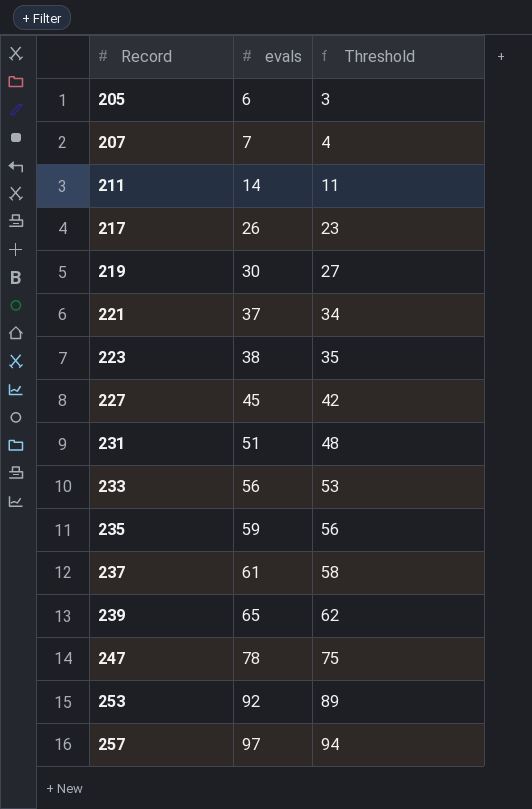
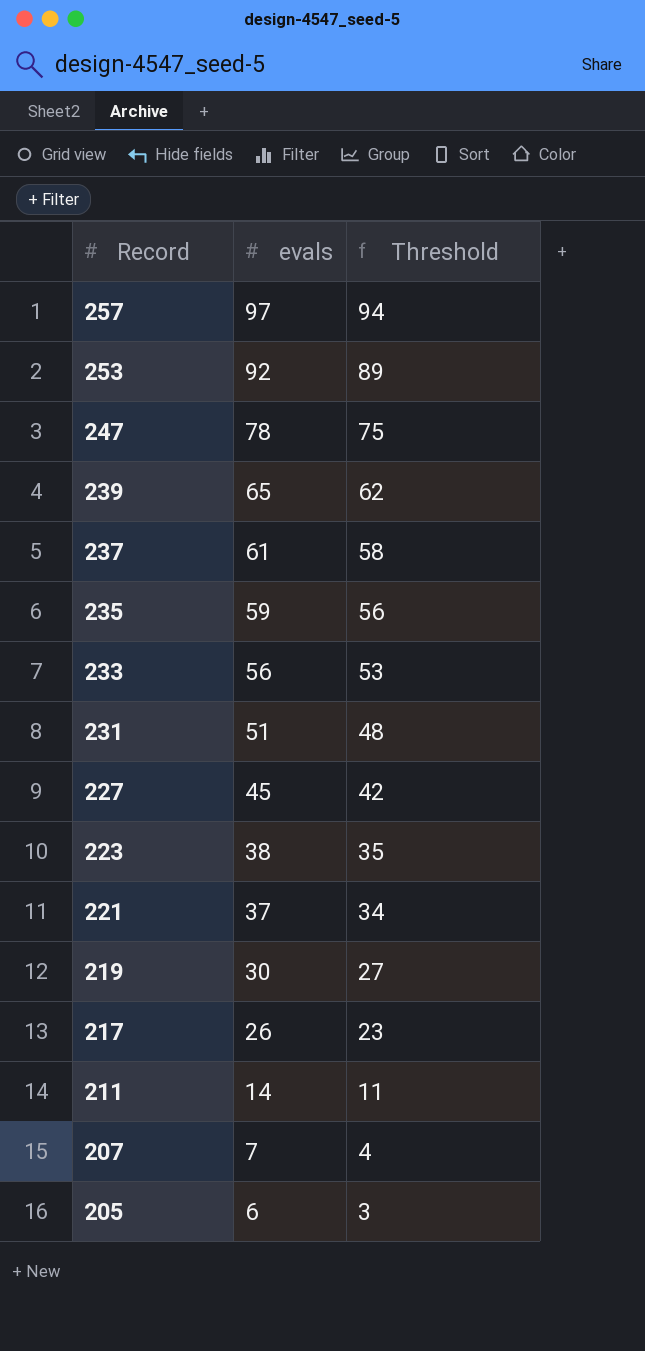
row order: Record ascending -> Record descending

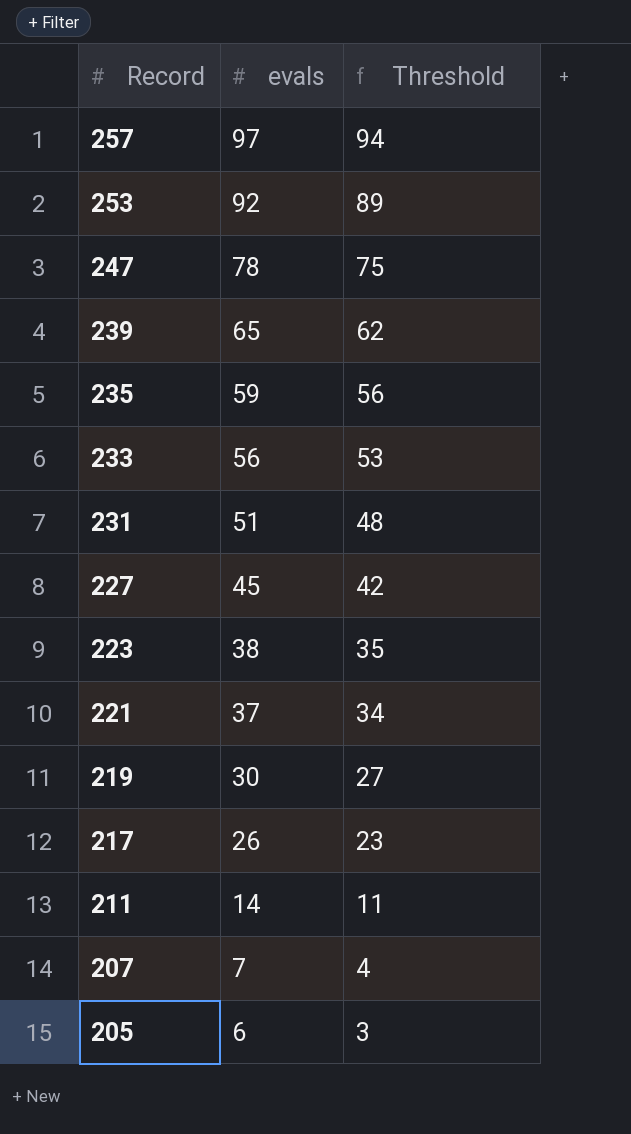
row 237: 61 | 58 -> none

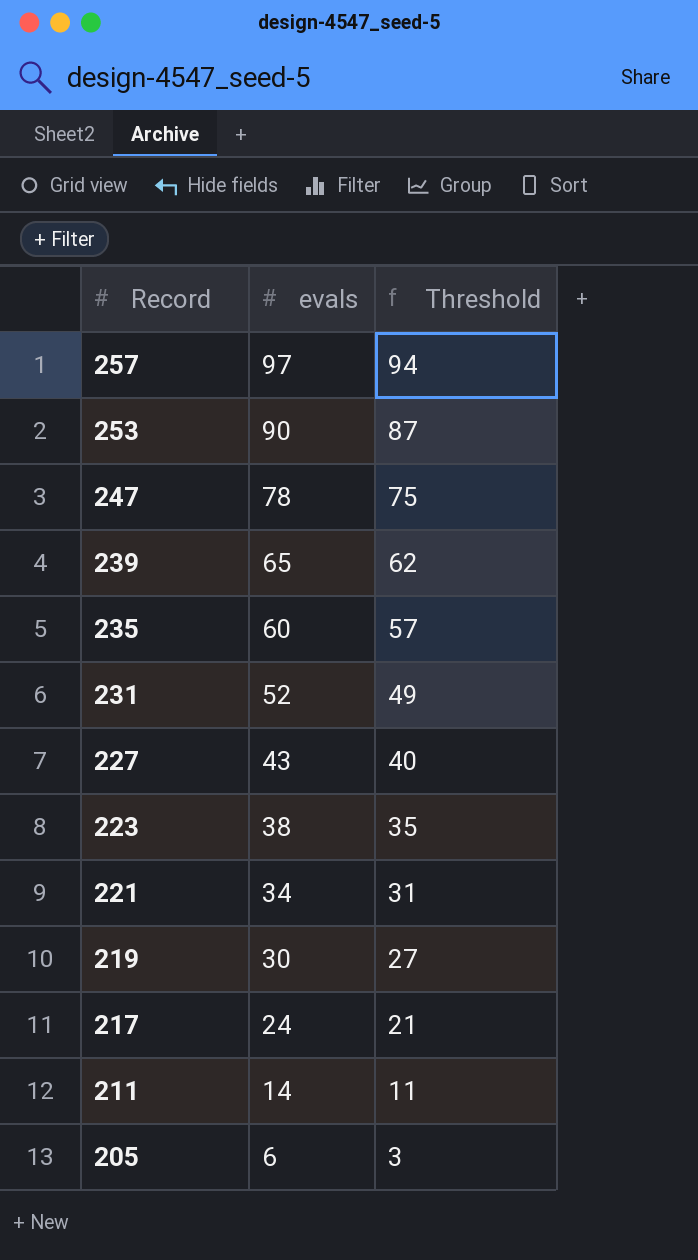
row 233: 56 | 53 -> none
row 207: 7 | 4 -> none
253 | evals: 92 -> 90
253 | Threshold: 89 -> 87
235 | evals: 59 -> 60
235 | Threshold: 56 -> 57
231 | evals: 51 -> 52
231 | Threshold: 48 -> 49
227 | evals: 45 -> 43
227 | Threshold: 42 -> 40
221 | evals: 37 -> 34
221 | Threshold: 34 -> 31
217 | evals: 26 -> 24
217 | Threshold: 23 -> 21

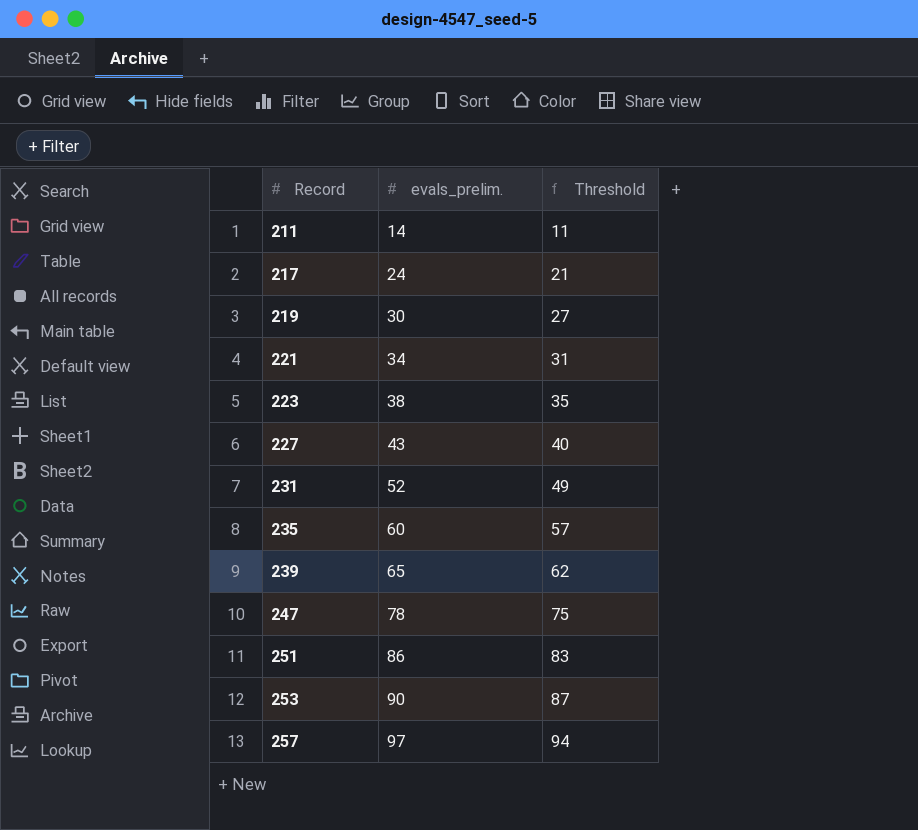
row order: Record descending -> Record ascending
column name: evals -> evals_prelim.
row 205: 6 | 3 -> none
row 251: none -> 86 | 83

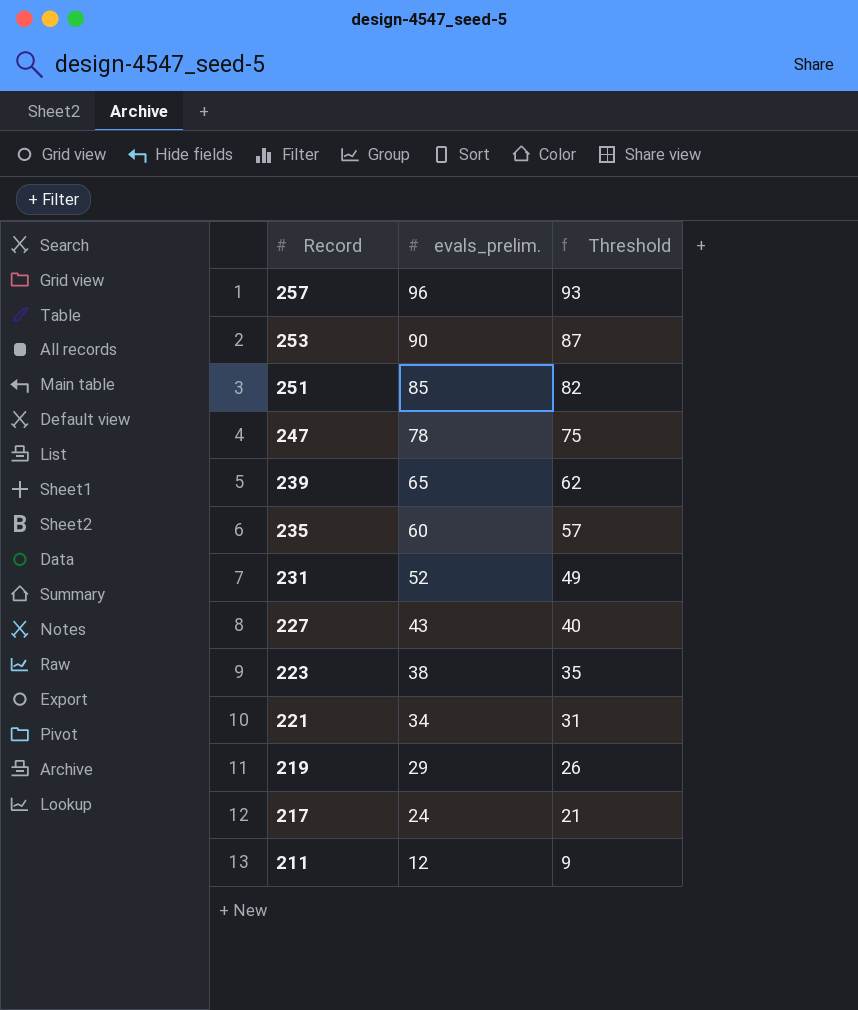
row order: Record ascending -> Record descending
257 | evals_prelim.: 97 -> 96
257 | Threshold: 94 -> 93
251 | evals_prelim.: 86 -> 85
251 | Threshold: 83 -> 82
219 | evals_prelim.: 30 -> 29
219 | Threshold: 27 -> 26
211 | evals_prelim.: 14 -> 12
211 | Threshold: 11 -> 9

